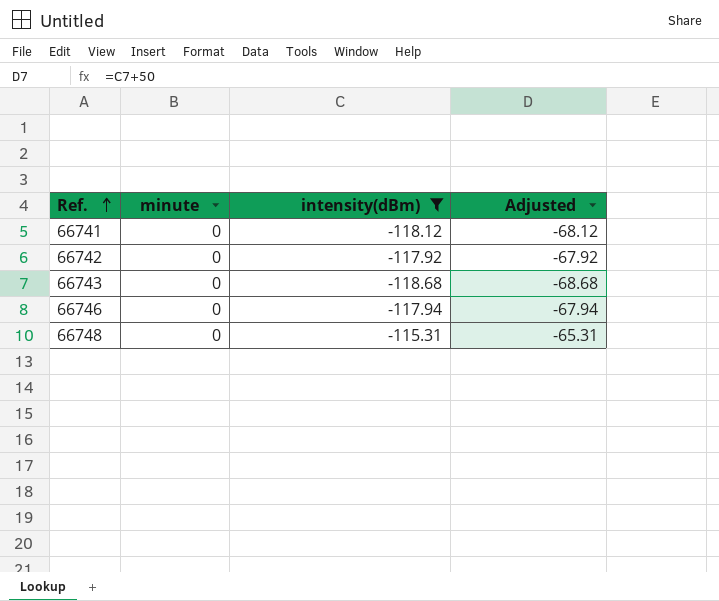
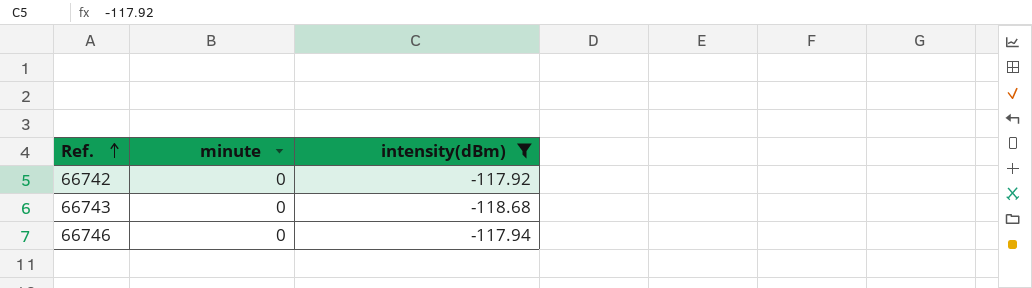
column Adjusted | formula: [intensity(dBm)] + 50 -> none
row 66741: 0 | -118.12 | -68.12 -> none
row 66748: 0 | -115.31 | -65.31 -> none

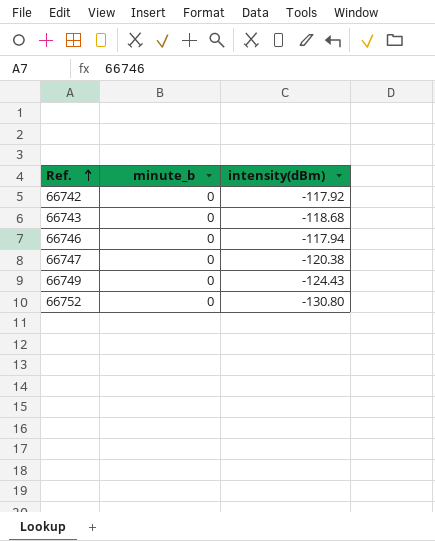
filter: intensity(dBm) >= -118.68 -> none
column name: minute -> minute_b

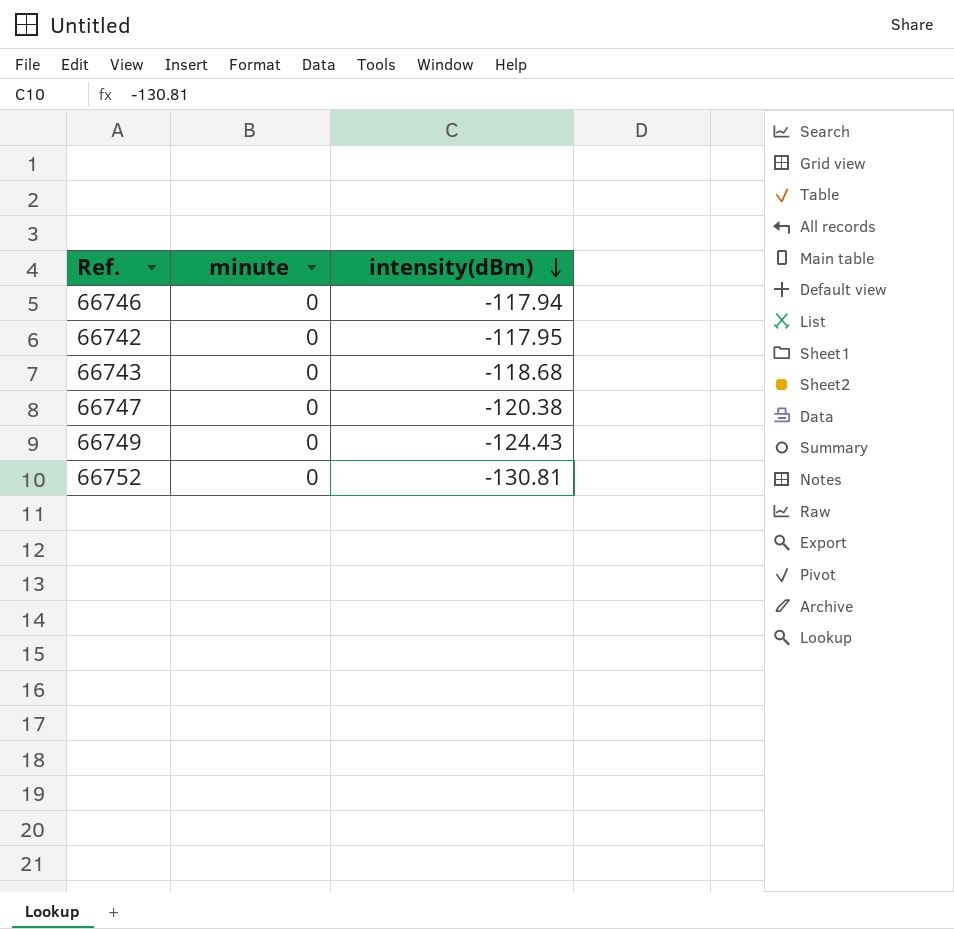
row order: Ref. ascending -> intensity(dBm) descending
column name: minute_b -> minute
66742 | intensity(dBm): -117.92 -> -117.95
66752 | intensity(dBm): -130.80 -> -130.81

